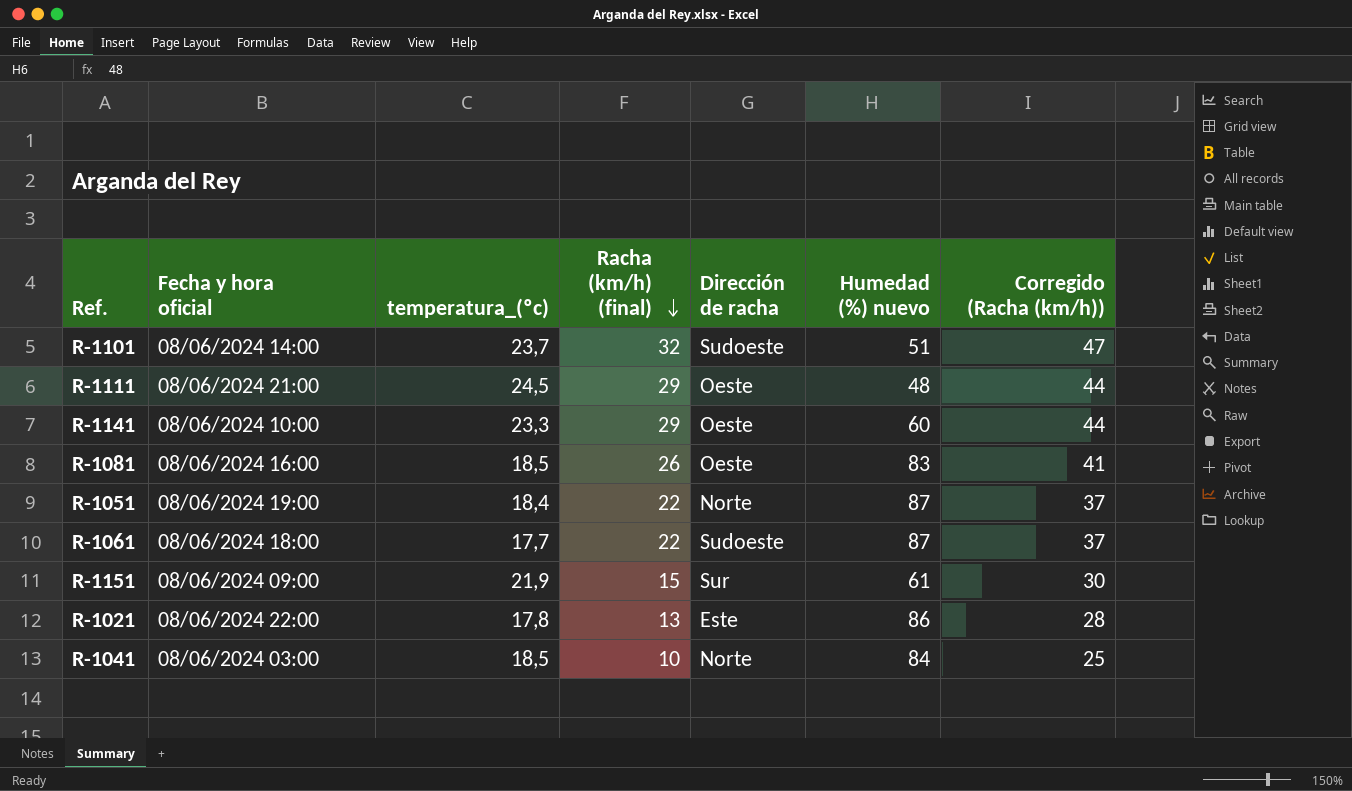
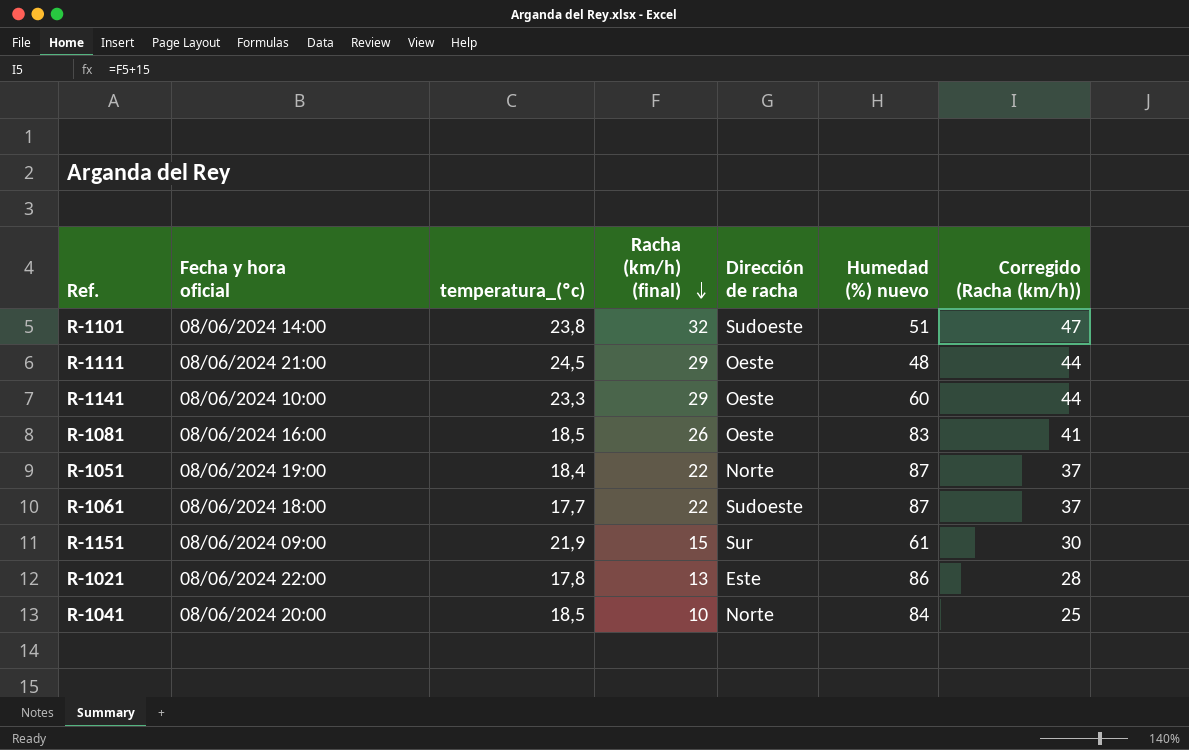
R-1101 | temperatura_(ºc): 23,7 -> 23,8
R-1041 | Fecha y hora oficial: 08/06/2024 03:00 -> 08/06/2024 20:00

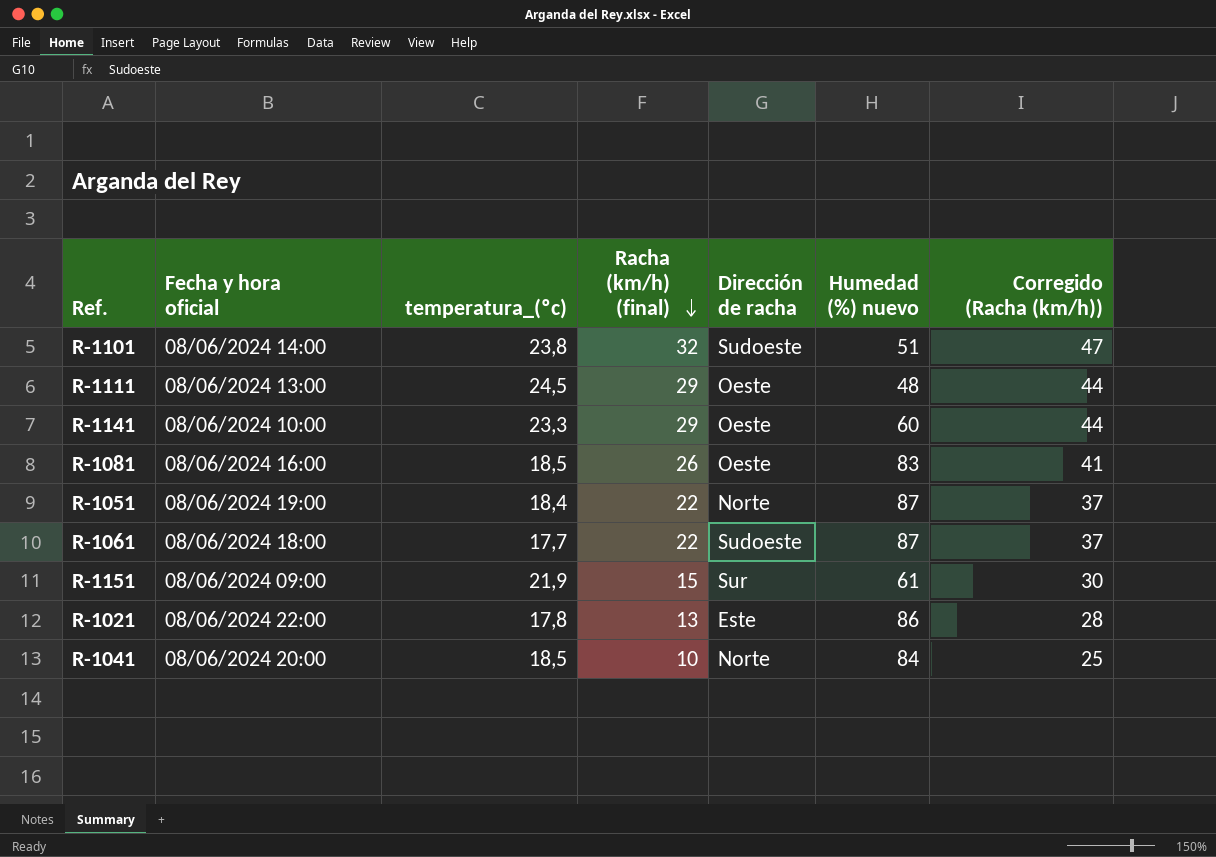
R-1111 | Fecha y hora oficial: 08/06/2024 21:00 -> 08/06/2024 13:00

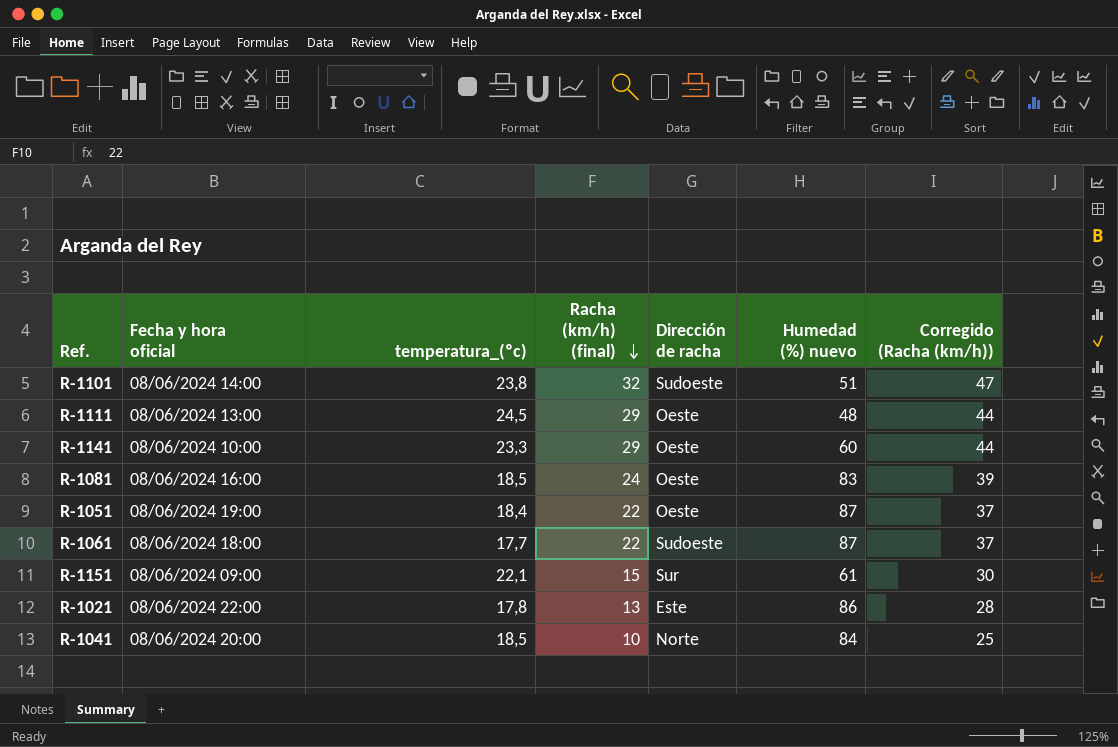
R-1081 | Racha (km/h) (final): 26 -> 24
R-1081 | Corregido (Racha (km/h)): 41 -> 39
R-1051 | Dirección de racha: Norte -> Oeste
R-1151 | temperatura_(ºc): 21,9 -> 22,1

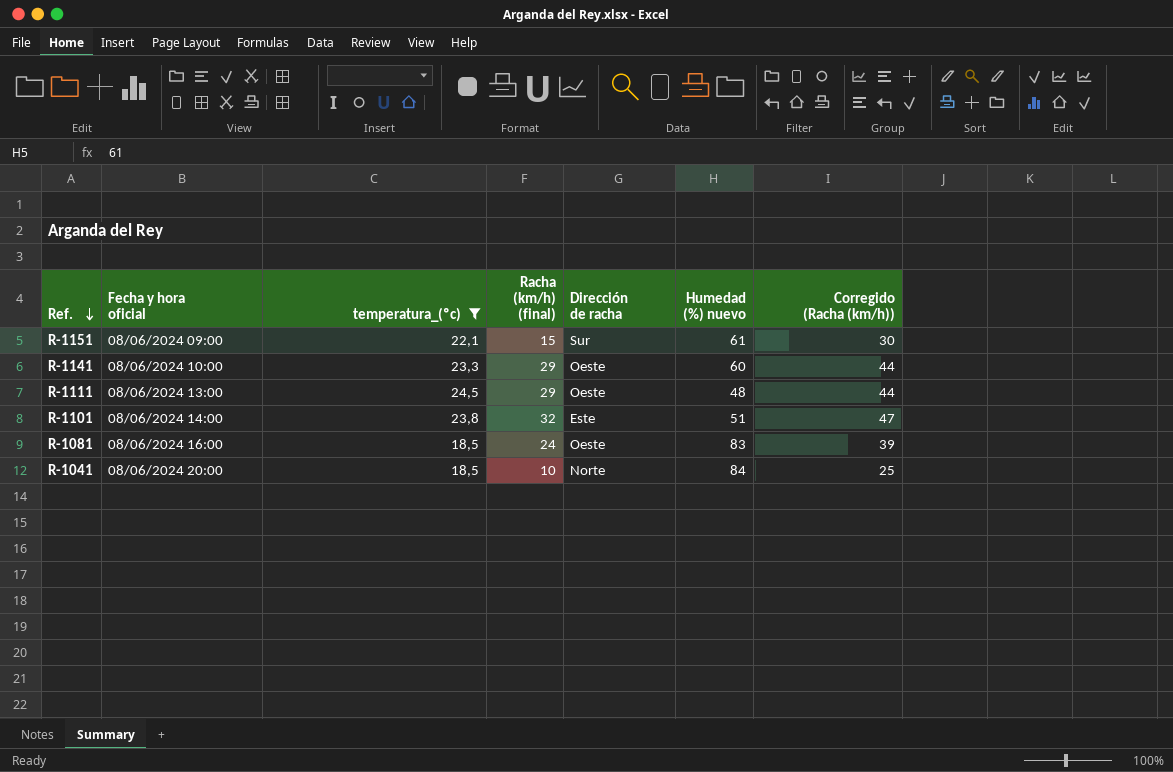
filter: none -> temperatura_(ºc) >= 18,5
row order: Racha (km/h) (final) descending -> Ref. descending
R-1101 | Dirección de racha: Sudoeste -> Este

